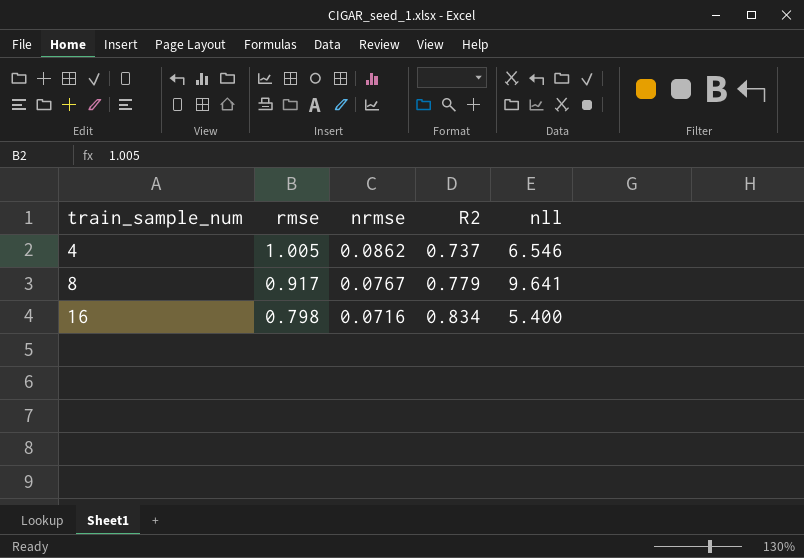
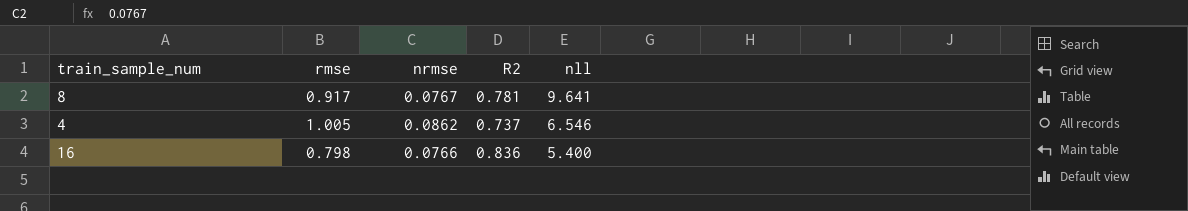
row order: train_sample_num ascending -> nll descending
8 | R2: 0.779 -> 0.781
16 | nrmse: 0.0716 -> 0.0766
16 | R2: 0.834 -> 0.836

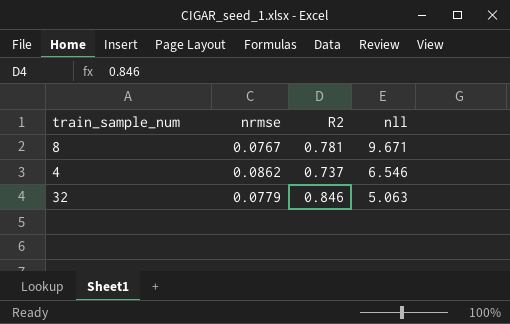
column rmse | position: 2 -> none
row 16: 0.798 | 0.0766 | 0.836 | 5.400 -> none
8 | nll: 9.641 -> 9.671
row 32: none -> 0.0779 | 0.846 | 5.063

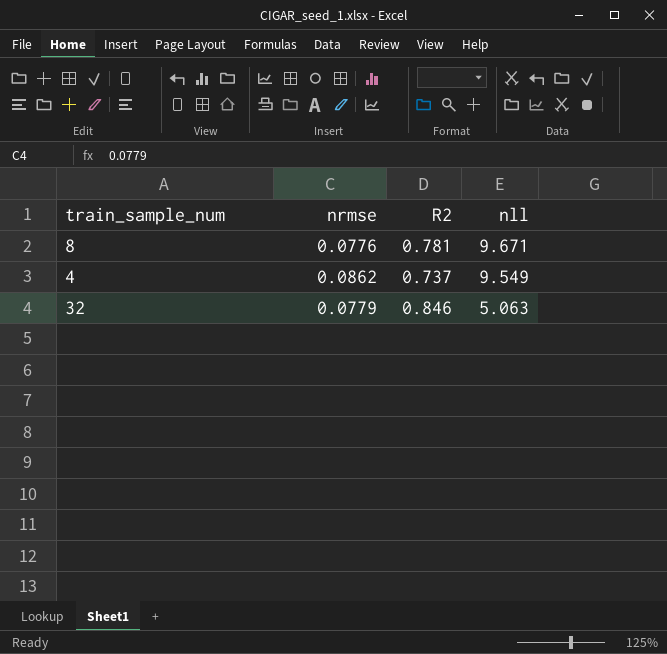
8 | nrmse: 0.0767 -> 0.0776
4 | nll: 6.546 -> 9.549

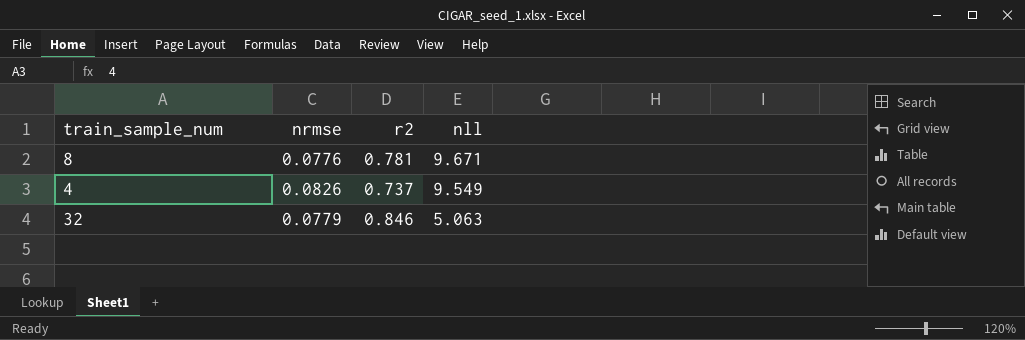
column name: R2 -> r2
4 | nrmse: 0.0862 -> 0.0826

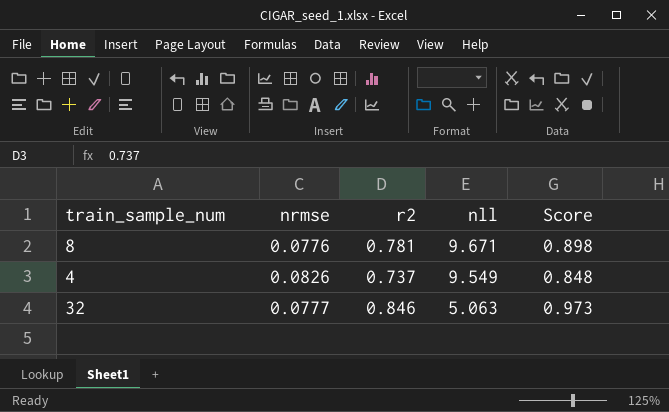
column Score | formula: none -> [r2] * 1.15
32 | nrmse: 0.0779 -> 0.0777

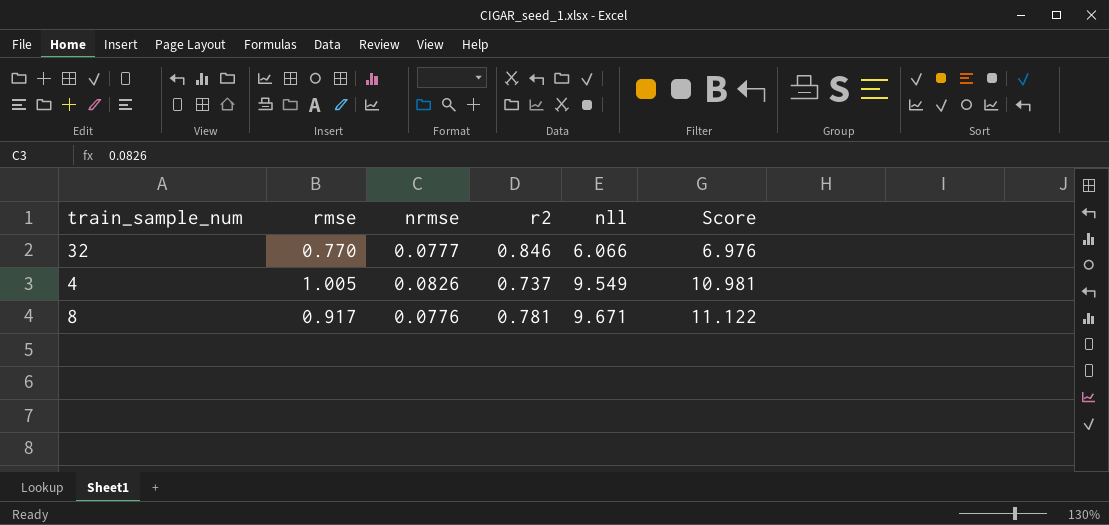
row order: nll descending -> nll ascending
column rmse | position: none -> 2
column Score | formula: [r2] * 1.15 -> [nll] * 1.15
32 | nll: 5.063 -> 6.066

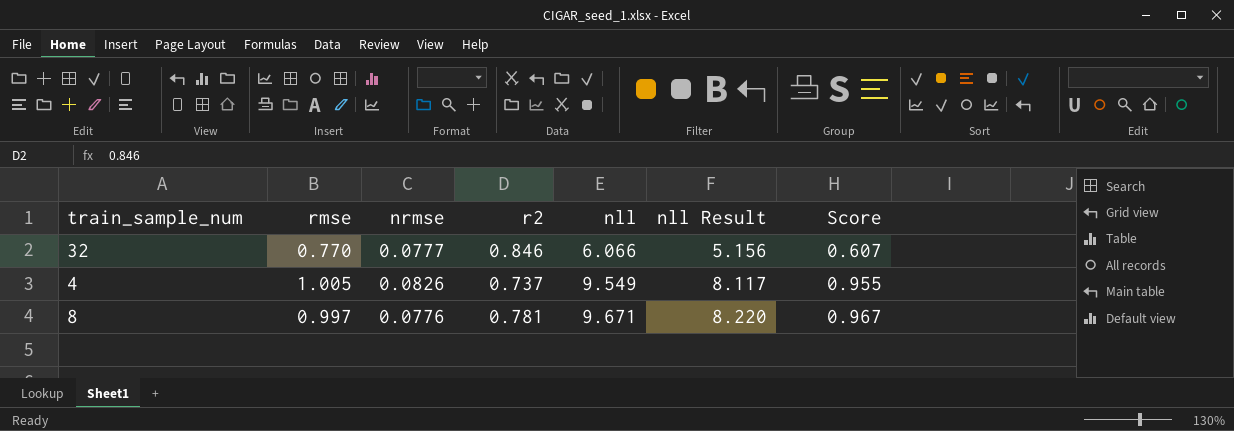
column nll Result | formula: none -> [nll] * 0.85
column Score | formula: [nll] * 1.15 -> [nll] * 0.1
8 | rmse: 0.917 -> 0.997

